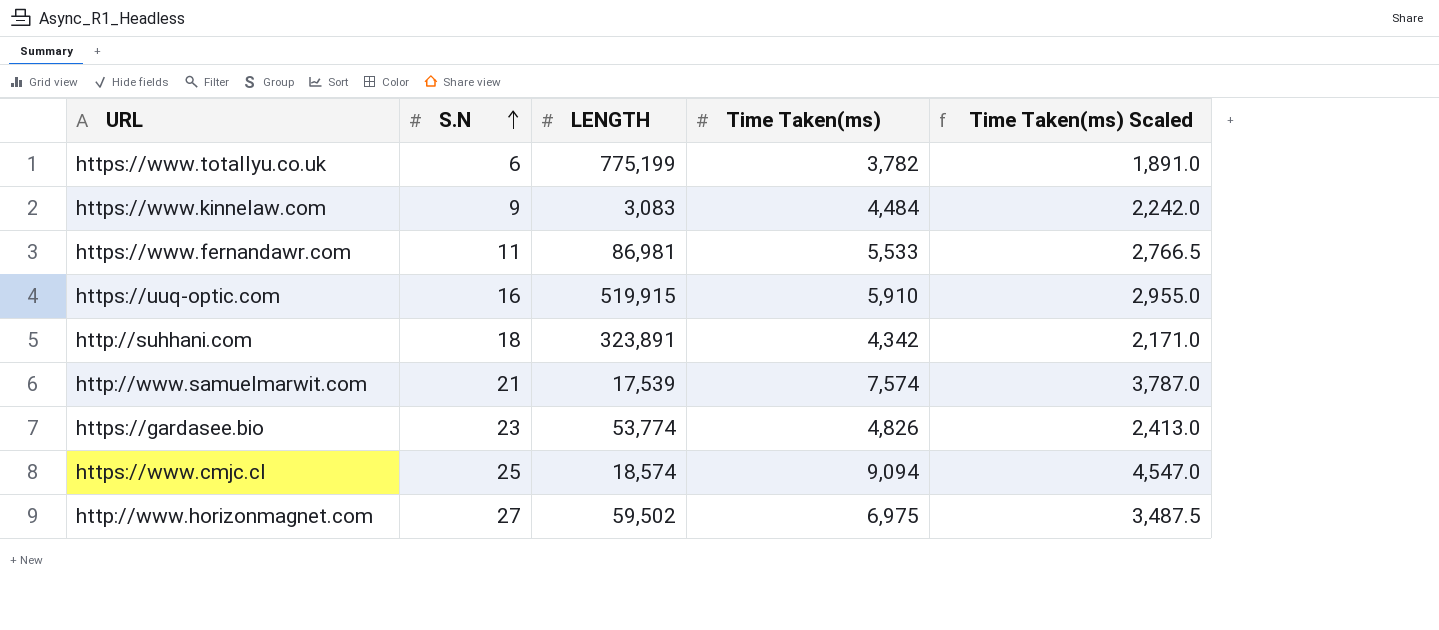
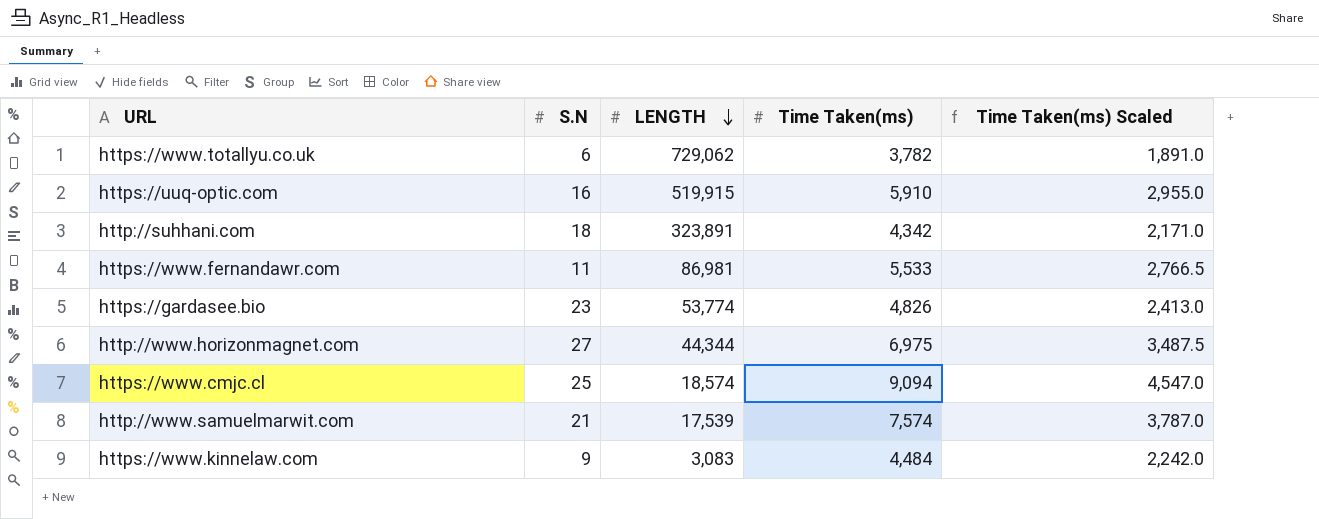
row order: S.N ascending -> LENGTH descending
https://www.totallyu.co.uk | LENGTH: 775,199 -> 729,062
http://www.horizonmagnet.com | LENGTH: 59,502 -> 44,344

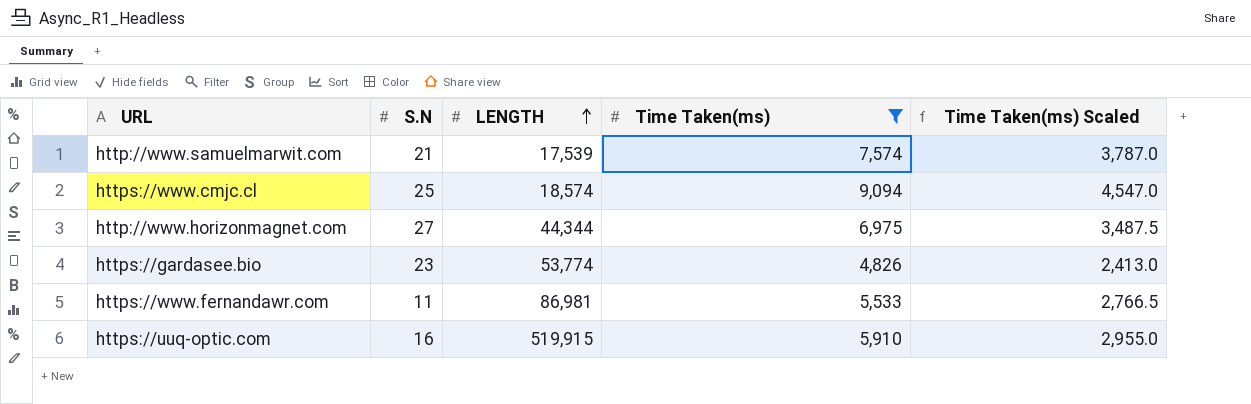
filter: none -> Time Taken(ms) >= 4,826
row order: LENGTH descending -> LENGTH ascending

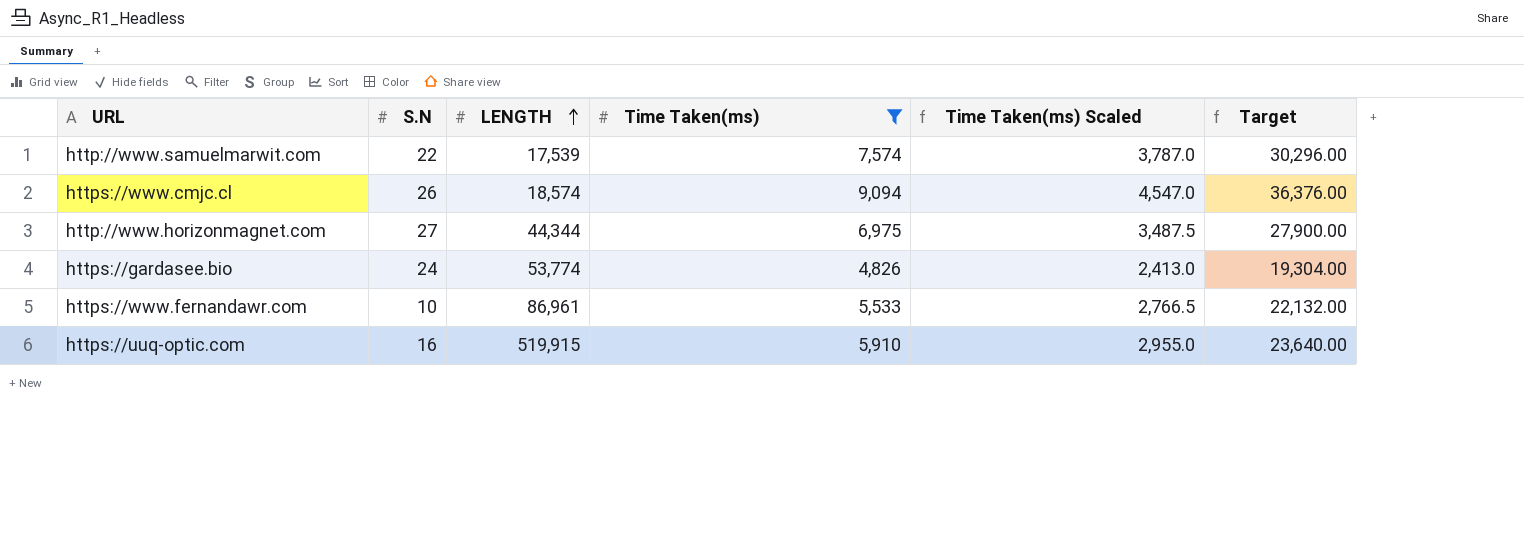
column Target | formula: none -> [Time Taken(ms)] * 4
http://www.samuelmarwit.com | S.N: 21 -> 22
https://www.cmjc.cl | S.N: 25 -> 26
https://gardasee.bio | S.N: 23 -> 24
https://www.fernandawr.com | S.N: 11 -> 10
https://www.fernandawr.com | LENGTH: 86,981 -> 86,961

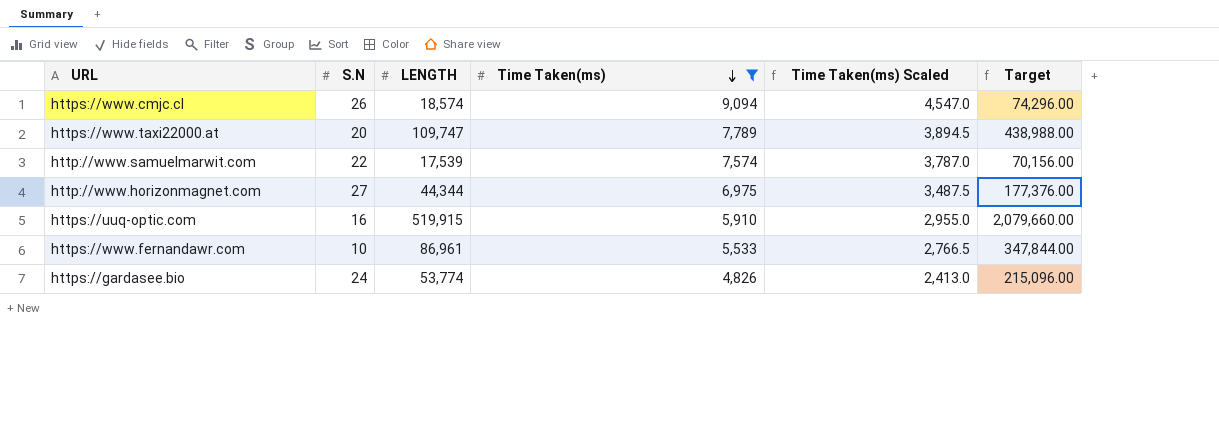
row order: LENGTH ascending -> Time Taken(ms) descending
column Target | formula: [Time Taken(ms)] * 4 -> [LENGTH] * 4
row https://www.taxi22000.at: none -> 20 | 109,747 | 7,789 | 3,894.5 | 438,988.00

